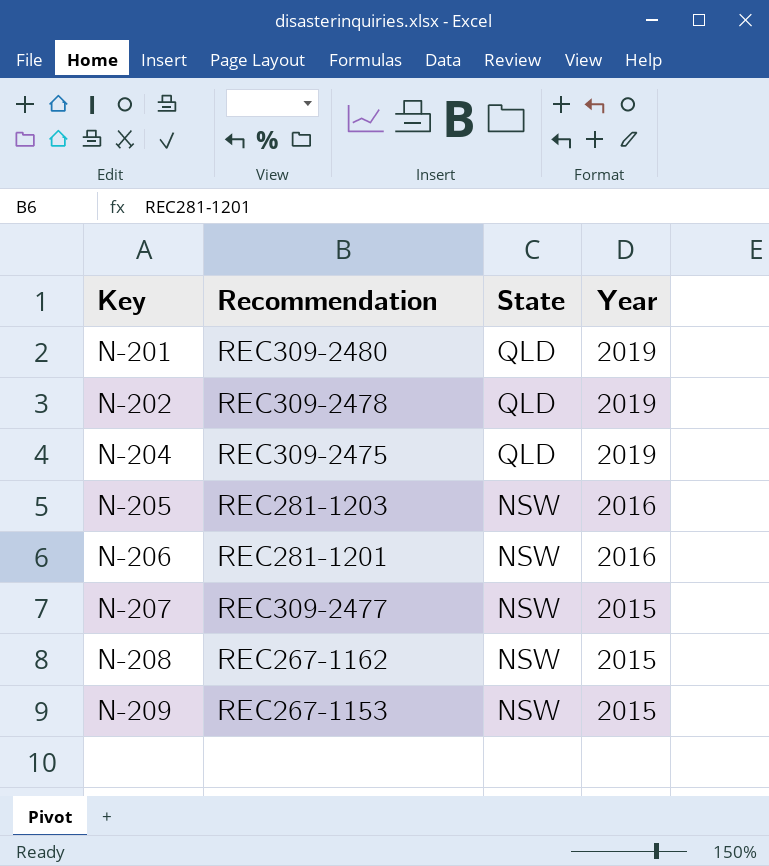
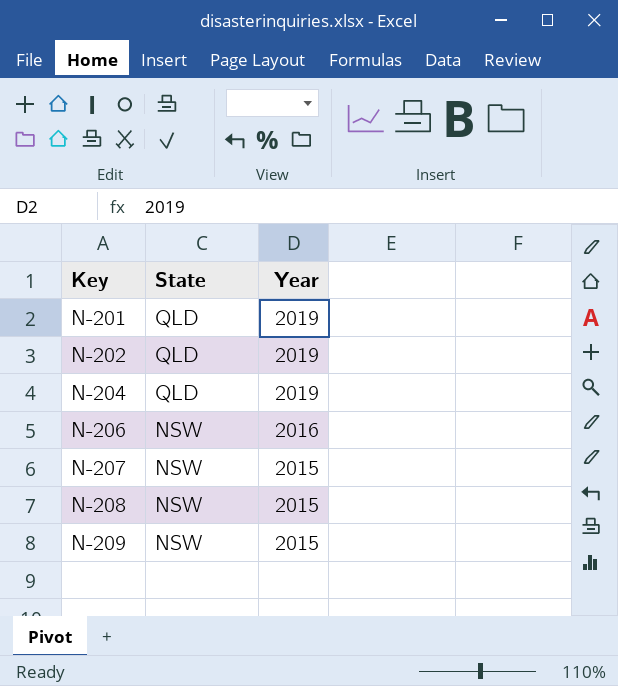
column Recommendation | position: 2 -> none
row N-205: REC281-1203 | NSW | 2016 -> none

